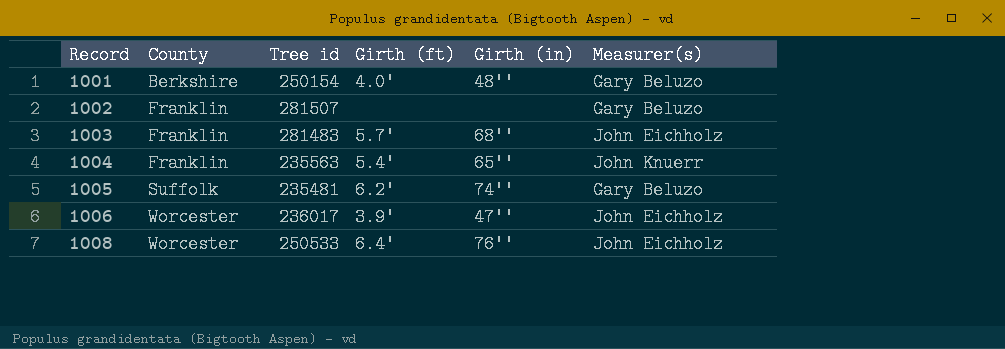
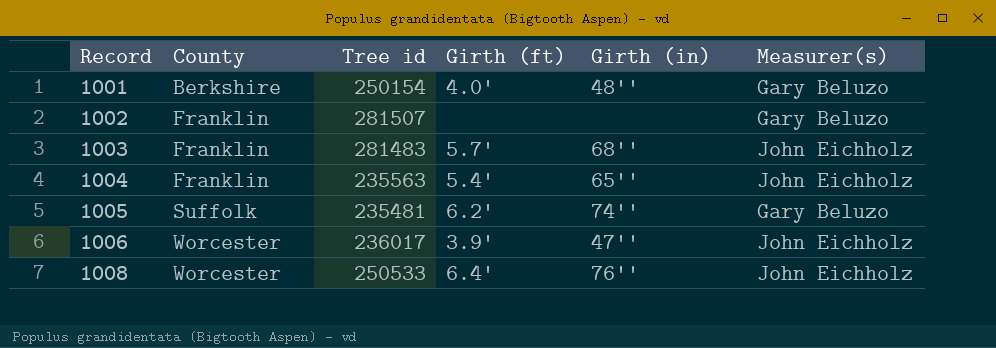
1004 | Measurer(s): John Knuerr -> John Eichholz

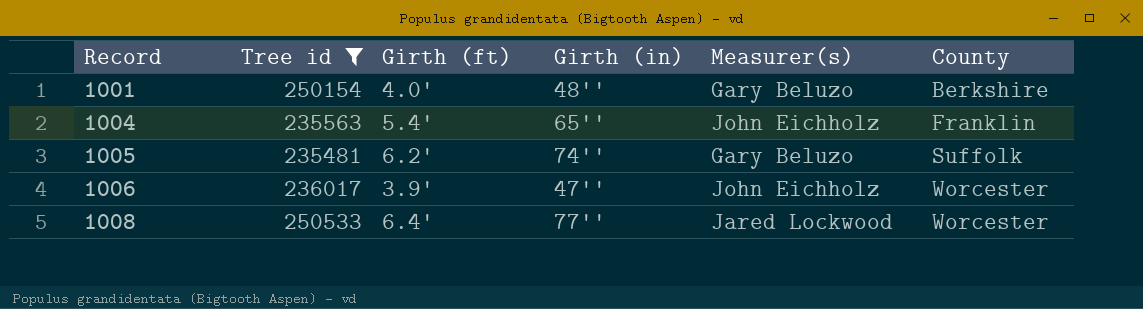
filter: none -> Tree id <= 250533
column County | position: 2 -> 6
1008 | Girth (in): 76'' -> 77''
1008 | Measurer(s): John Eichholz -> Jared Lockwood

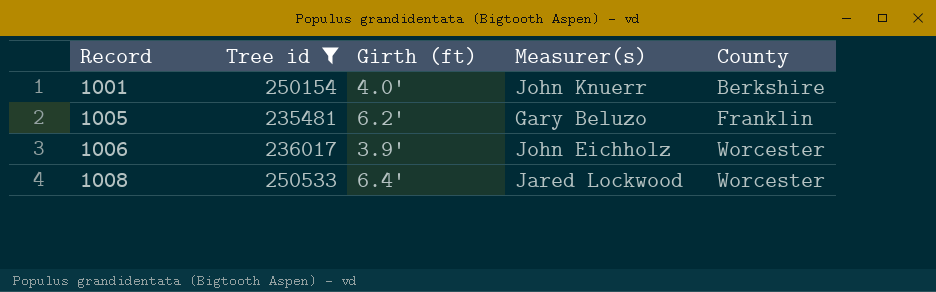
column Girth (in) | position: 4 -> none
row 1004: 235563 | 5.4' | 65'' | John Eichholz | Franklin -> none
1001 | Measurer(s): Gary Beluzo -> John Knuerr
1005 | County: Suffolk -> Franklin

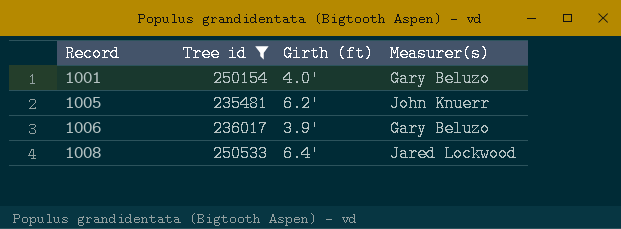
column County | position: 5 -> none
1001 | Measurer(s): John Knuerr -> Gary Beluzo
1005 | Measurer(s): Gary Beluzo -> John Knuerr
1006 | Measurer(s): John Eichholz -> Gary Beluzo

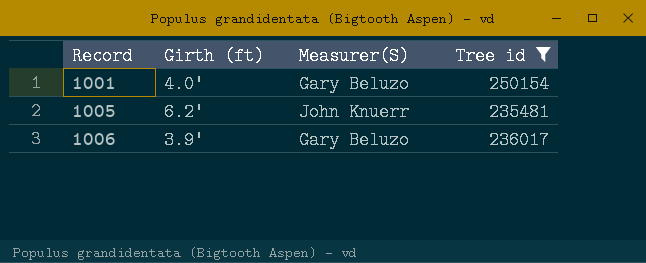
column name: Measurer(s) -> Measurer(S)
column Tree id | position: 2 -> 4
row 1008: 250533 | 6.4' | Jared Lockwood -> none

